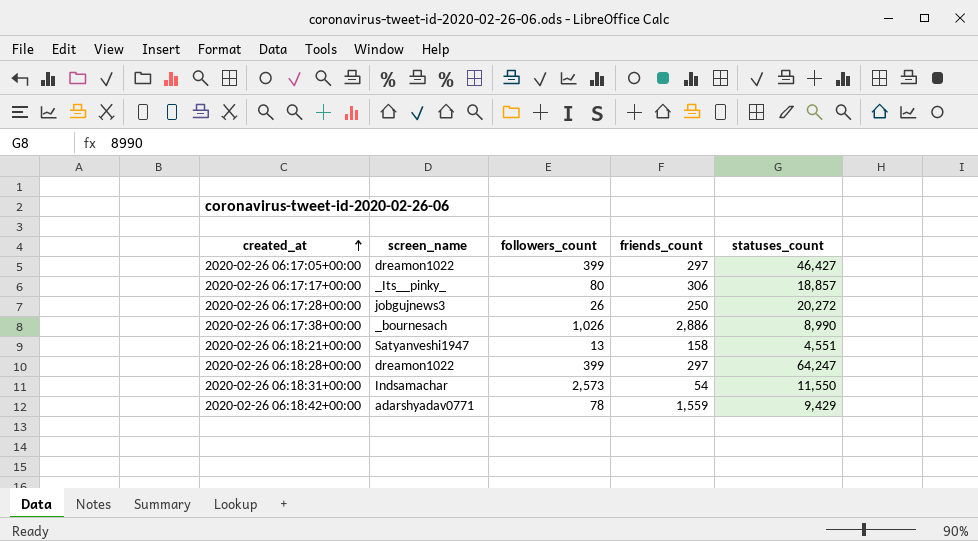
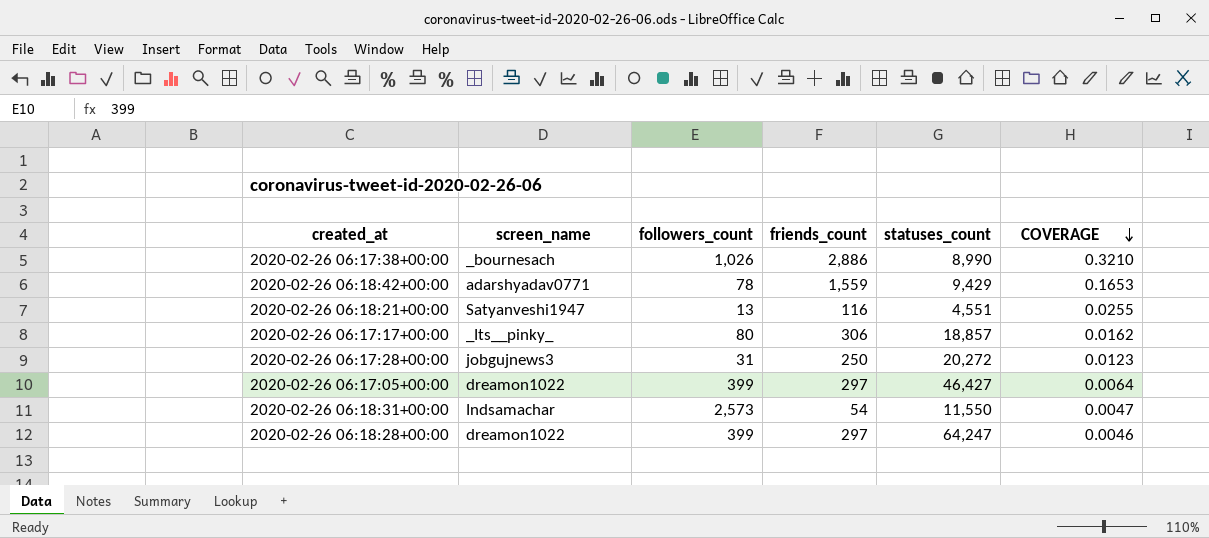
row order: created_at ascending -> COVERAGE descending
column COVERAGE | formula: none -> [friends_count] / [statuses_count]
2020-02-26 06:18:21+00:00 | friends_count: 158 -> 116
2020-02-26 06:17:28+00:00 | followers_count: 26 -> 31

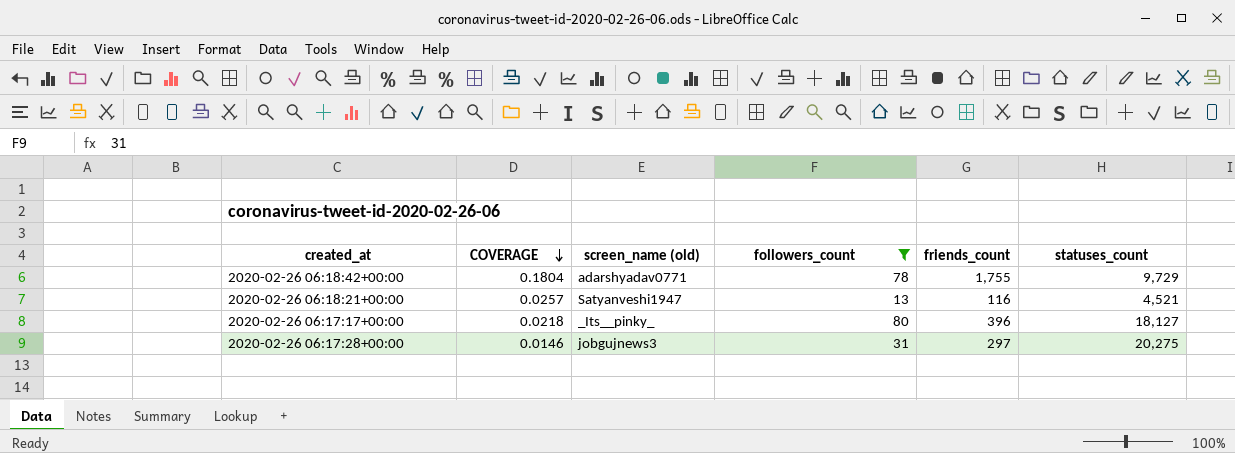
filter: none -> followers_count <= 80
column COVERAGE | position: 6 -> 2
column name: screen_name -> screen_name (old)
2020-02-26 06:18:42+00:00 | COVERAGE: 0.1653 -> 0.1804
2020-02-26 06:18:42+00:00 | friends_count: 1,559 -> 1,755
2020-02-26 06:18:42+00:00 | statuses_count: 9,429 -> 9,729
2020-02-26 06:18:21+00:00 | COVERAGE: 0.0255 -> 0.0257
2020-02-26 06:18:21+00:00 | statuses_count: 4,551 -> 4,521
2020-02-26 06:17:17+00:00 | COVERAGE: 0.0162 -> 0.0218
2020-02-26 06:17:17+00:00 | friends_count: 306 -> 396
2020-02-26 06:17:17+00:00 | statuses_count: 18,857 -> 18,127
2020-02-26 06:17:28+00:00 | COVERAGE: 0.0123 -> 0.0146
2020-02-26 06:17:28+00:00 | friends_count: 250 -> 297
2020-02-26 06:17:28+00:00 | statuses_count: 20,272 -> 20,275

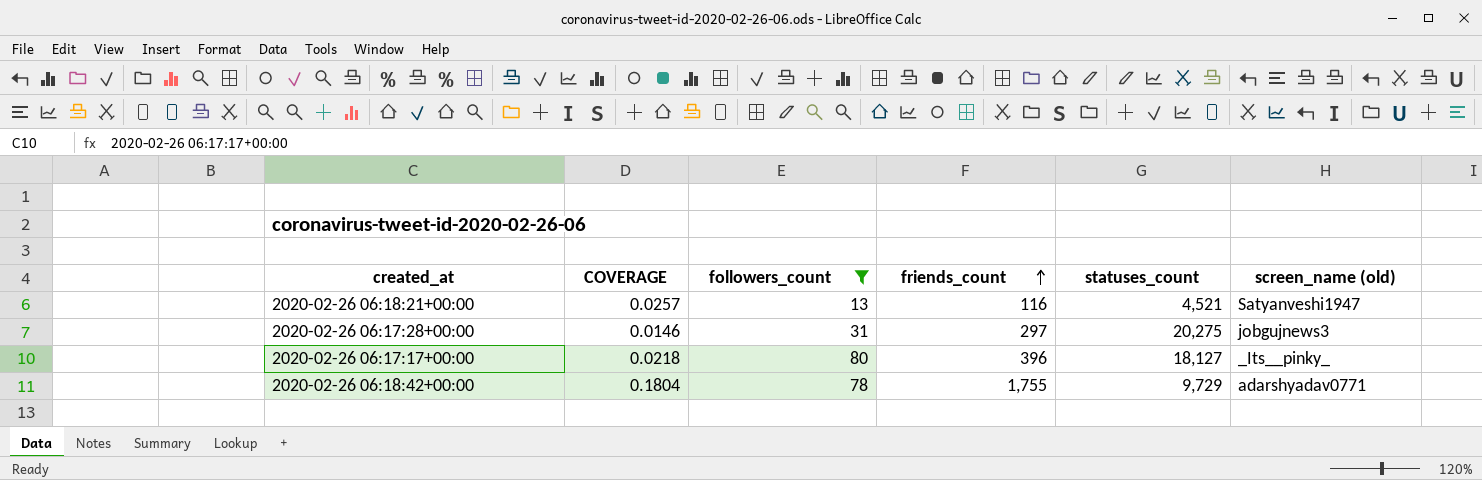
row order: COVERAGE descending -> friends_count ascending
column screen_name (old) | position: 3 -> 6

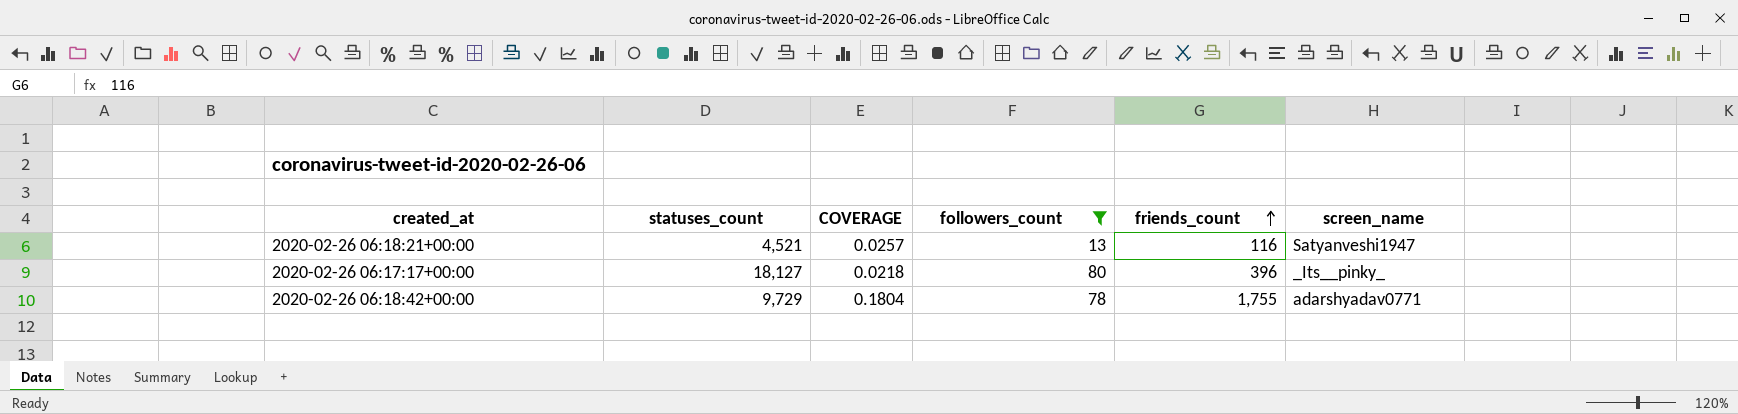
column statuses_count | position: 5 -> 2
column name: screen_name (old) -> screen_name
row 2020-02-26 06:17:28+00:00: 0.0146 | 31 | 297 | 20,275 | jobgujnews3 -> none

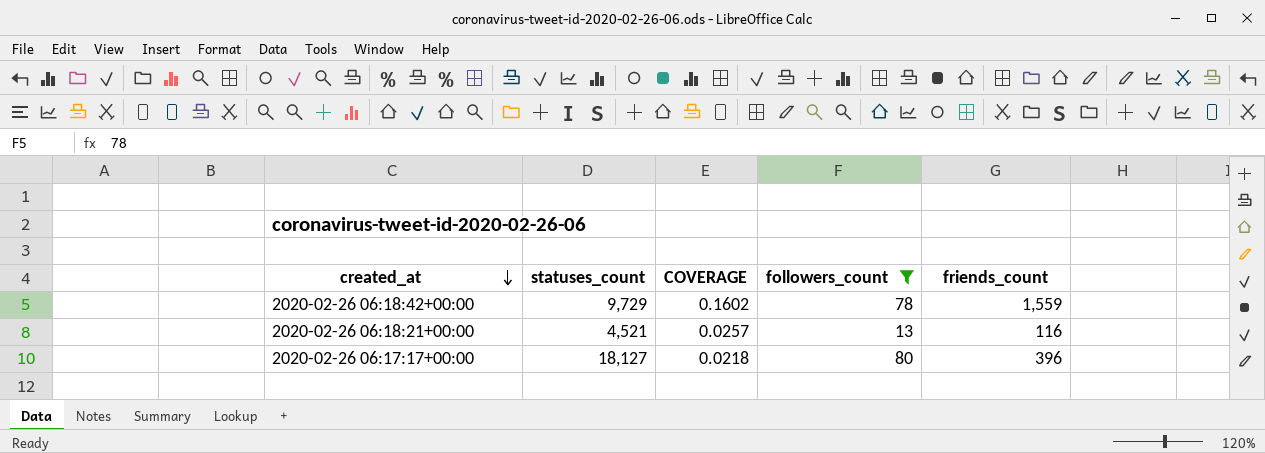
row order: friends_count ascending -> created_at descending
column screen_name | position: 6 -> none
2020-02-26 06:18:42+00:00 | COVERAGE: 0.1804 -> 0.1602
2020-02-26 06:18:42+00:00 | friends_count: 1,755 -> 1,559

